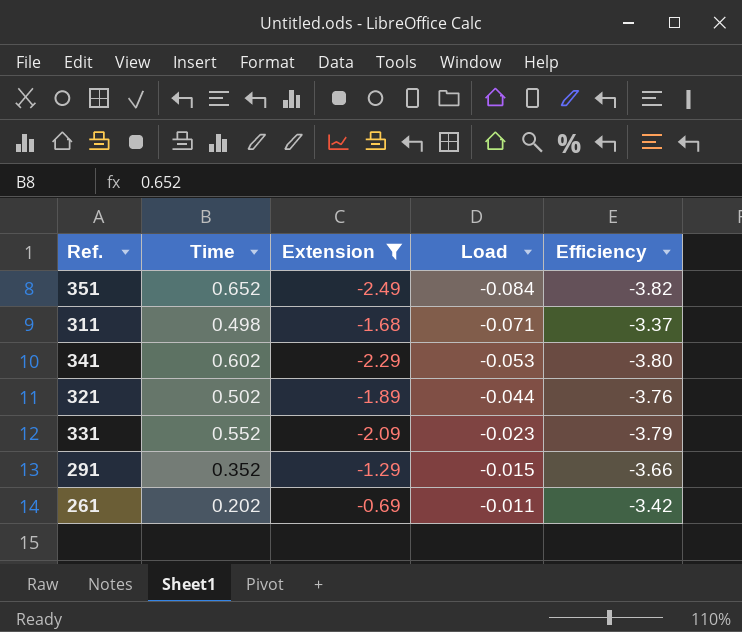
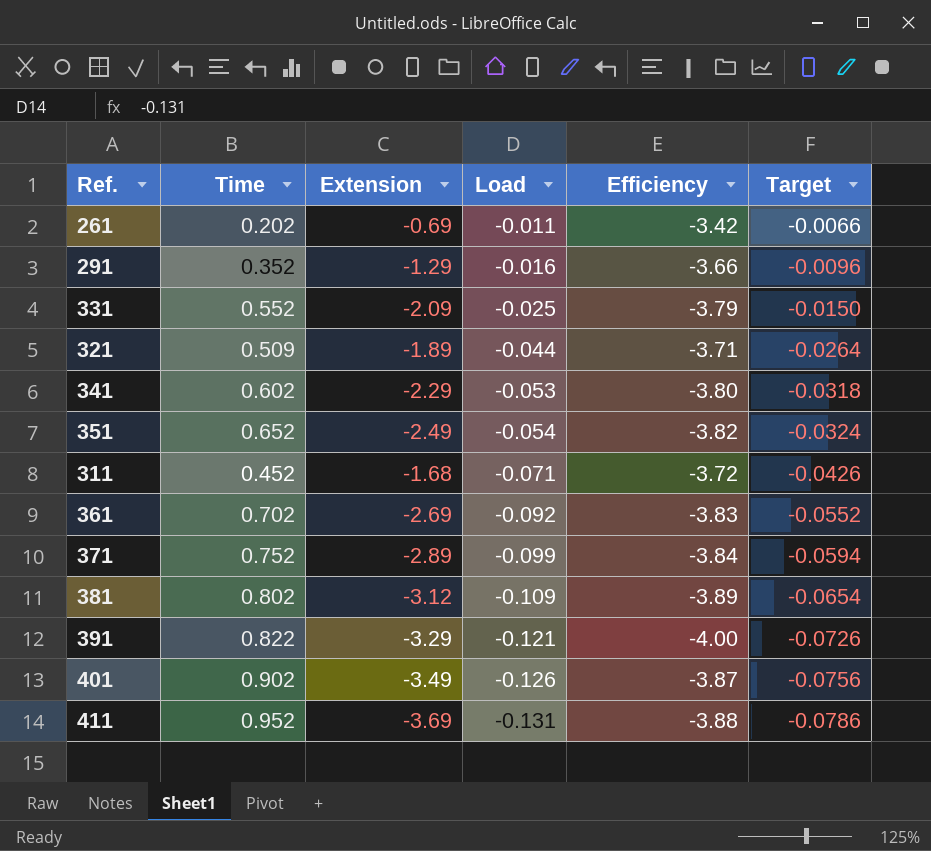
filter: Extension >= -2.49 -> none
row order: Load ascending -> Load descending
column Target | formula: none -> [Load] * 0.6
291 | Load: -0.015 -> -0.016
331 | Load: -0.023 -> -0.025
321 | Time: 0.502 -> 0.509
321 | Efficiency: -3.76 -> -3.71
351 | Load: -0.084 -> -0.054
311 | Time: 0.498 -> 0.452
311 | Efficiency: -3.37 -> -3.72

